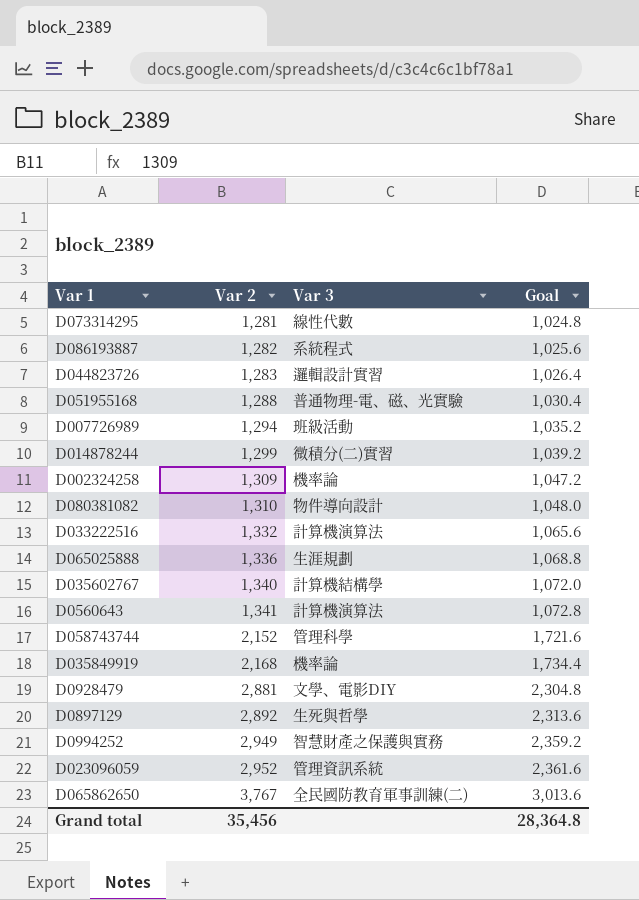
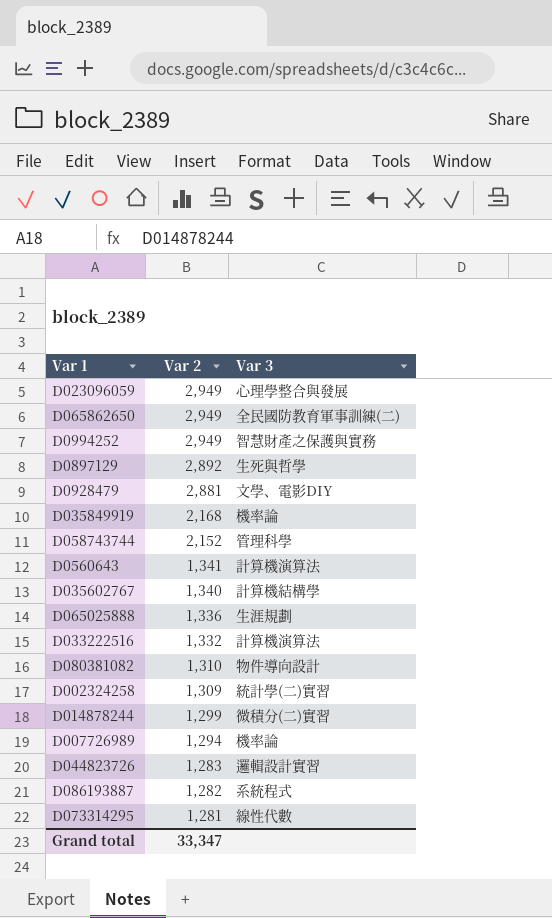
row order: Var 2 ascending -> Var 2 descending
column Goal | formula: [Var 2] * 0.8 -> none
row D051955168: 1,288 | 普通物理-電、磁、光實驗 | 1,030.4 -> none
D023096059 | Var 2: 2,952 -> 2,949
D023096059 | Var 3: 管理資訊系統 -> 心理學整合與發展
D065862650 | Var 2: 3,767 -> 2,949
D002324258 | Var 3: 機率論 -> 統計學(二)實習
D007726989 | Var 3: 班級活動 -> 機率論
Grand total | Var 2: 35,456 -> 33,347

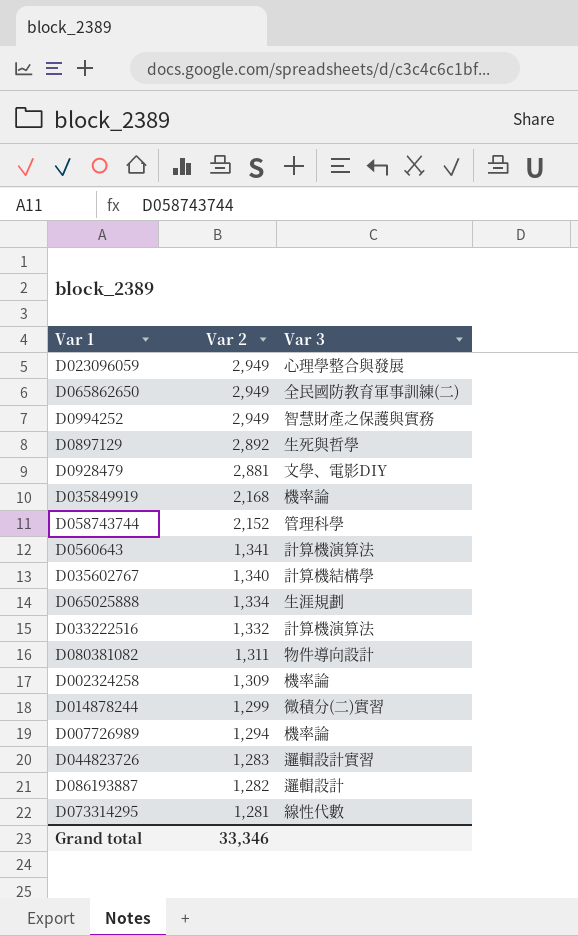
D065025888 | Var 2: 1,336 -> 1,334
D080381082 | Var 2: 1,310 -> 1,311
D002324258 | Var 3: 統計學(二)實習 -> 機率論
D086193887 | Var 3: 系統程式 -> 邏輯設計
Grand total | Var 2: 33,347 -> 33,346

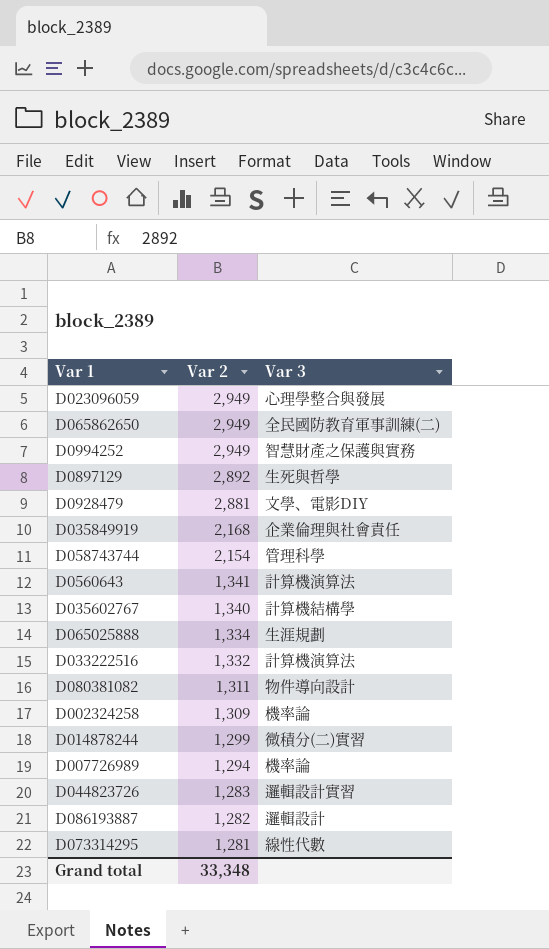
D035849919 | Var 3: 機率論 -> 企業倫理與社會責任
D058743744 | Var 2: 2,152 -> 2,154
Grand total | Var 2: 33,346 -> 33,348

